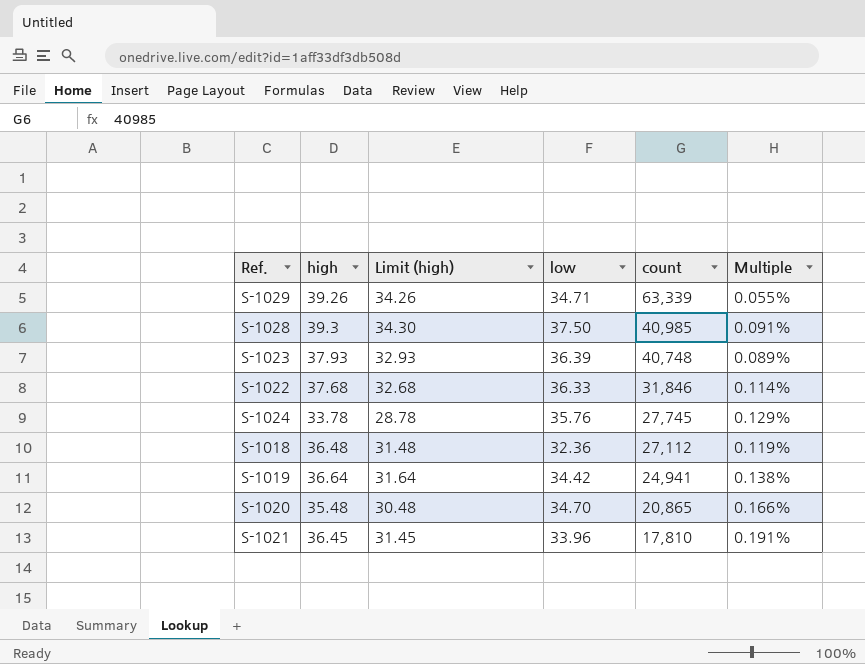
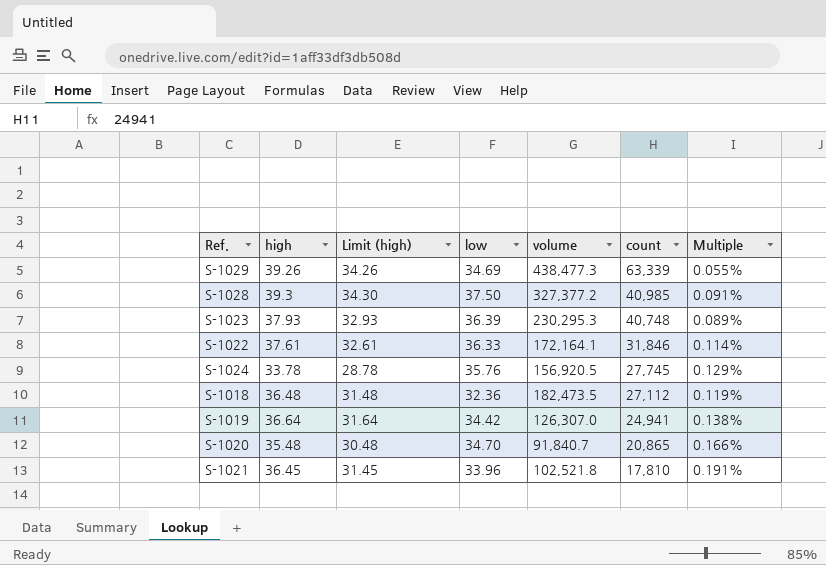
column volume | position: none -> 5
S-1029 | low: 34.71 -> 34.69
S-1022 | high: 37.68 -> 37.61
S-1022 | Limit (high): 32.68 -> 32.61

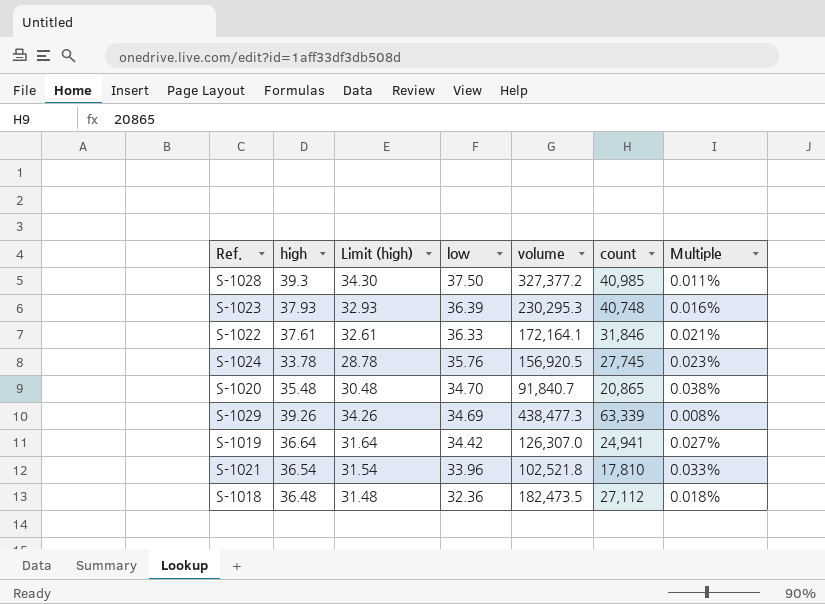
row order: count descending -> low descending
column Multiple | formula: [low] / [count] -> [low] / [volume]
S-1021 | high: 36.45 -> 36.54
S-1021 | Limit (high): 31.45 -> 31.54

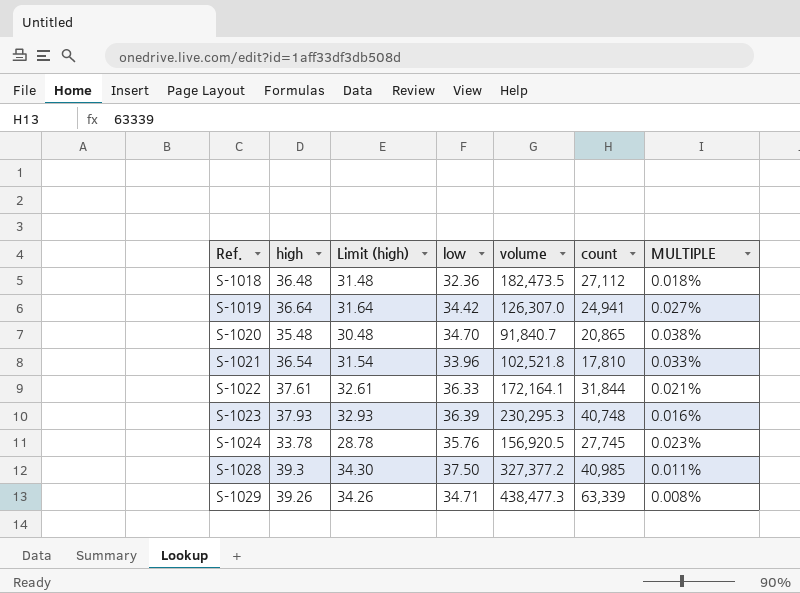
row order: low descending -> Ref. ascending
column name: Multiple -> MULTIPLE
S-1022 | count: 31,846 -> 31,844
S-1029 | low: 34.69 -> 34.71

